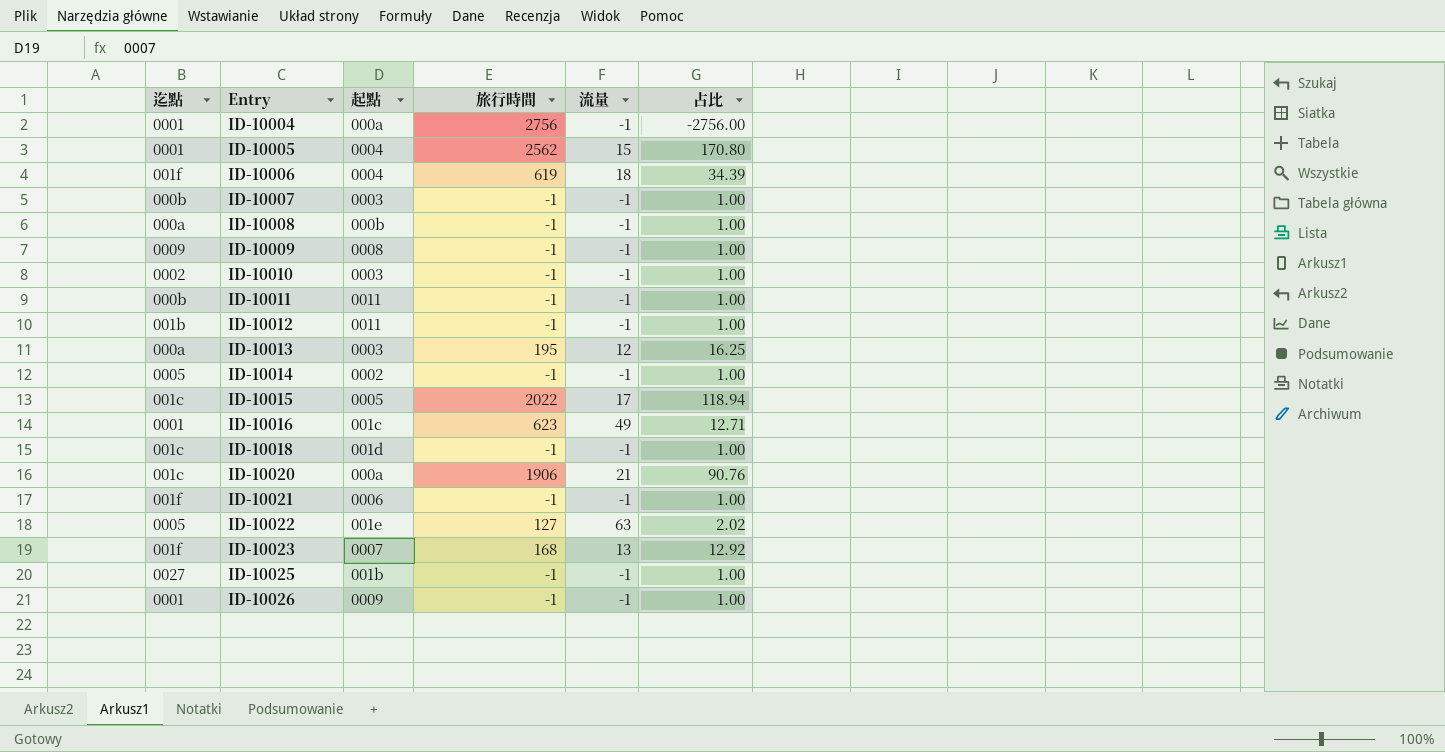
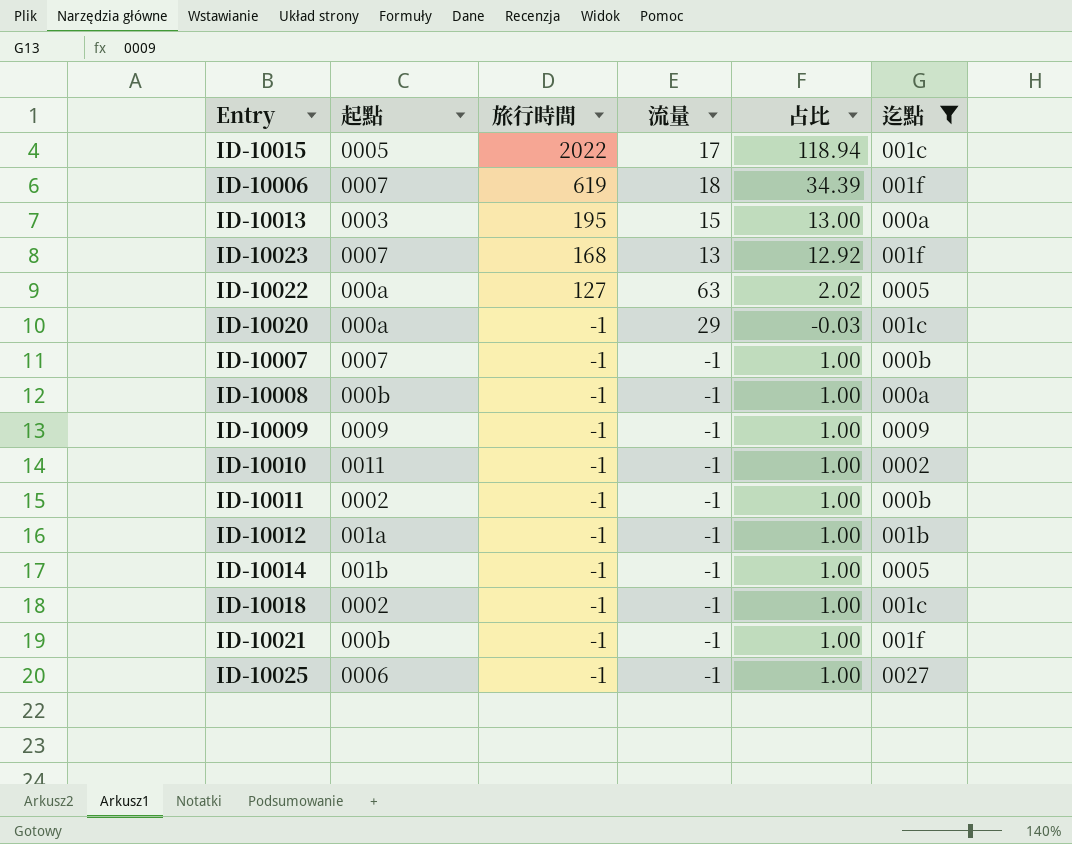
filter: none -> 迄點 != 0001
row order: Entry ascending -> 旅行時間 descending
column 迄點 | position: 1 -> 6
ID-10006 | 起點: 0004 -> 0007
ID-10013 | 流量: 12 -> 15
ID-10013 | 占比: 16.25 -> 13.00
ID-10022 | 起點: 001e -> 000a
ID-10020 | 旅行時間: 1906 -> -1
ID-10020 | 流量: 21 -> 29
ID-10020 | 占比: 90.76 -> -0.03
ID-10007 | 起點: 0003 -> 0007
ID-10009 | 起點: 0008 -> 0009
ID-10010 | 起點: 0003 -> 0011
ID-10011 | 起點: 0011 -> 0002
ID-10012 | 起點: 0011 -> 001a
ID-10014 | 起點: 0002 -> 001b
ID-10018 | 起點: 001d -> 0002
ID-10021 | 起點: 0006 -> 000b
ID-10025 | 起點: 001b -> 0006

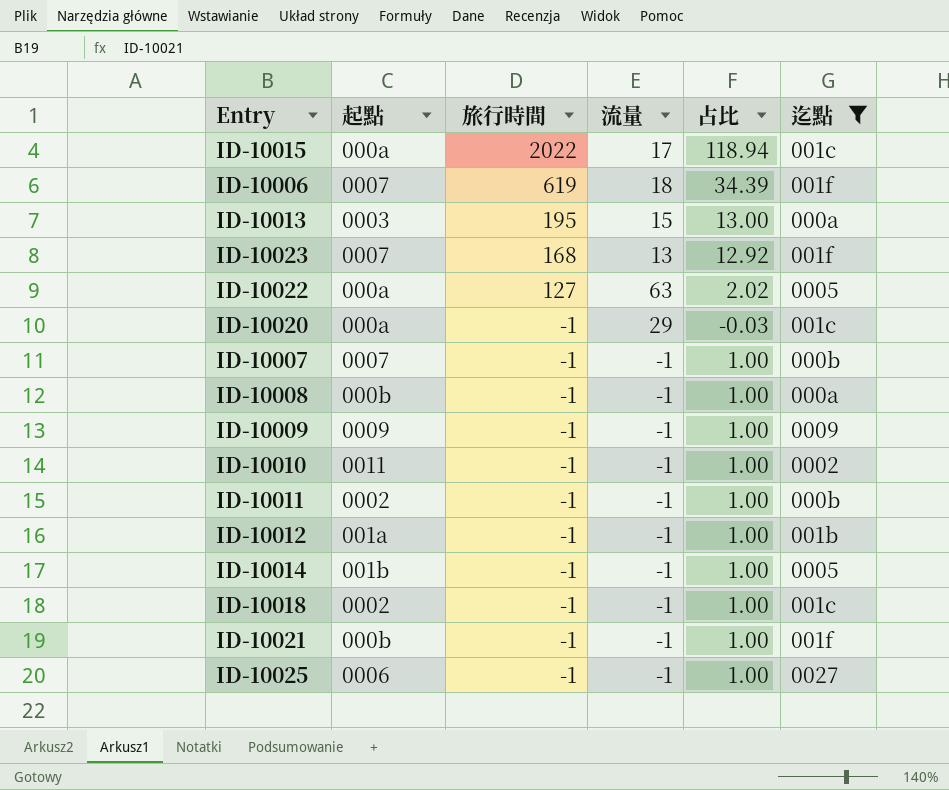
ID-10015 | 起點: 0005 -> 000a

